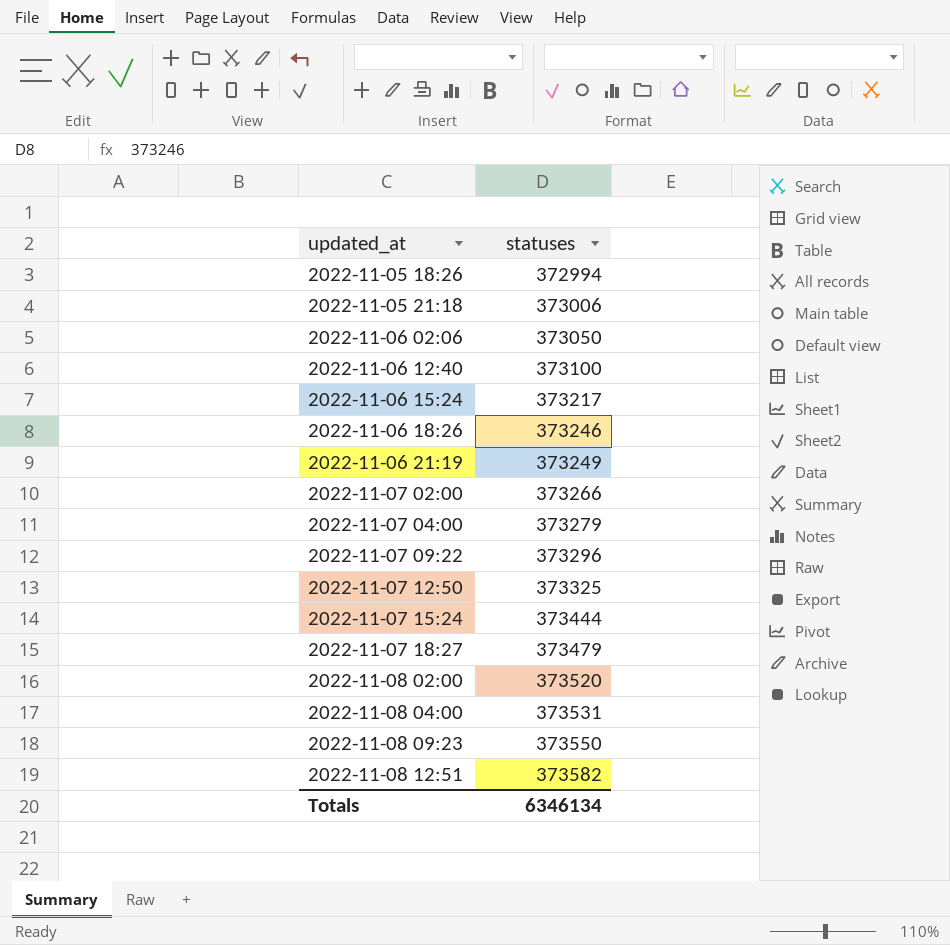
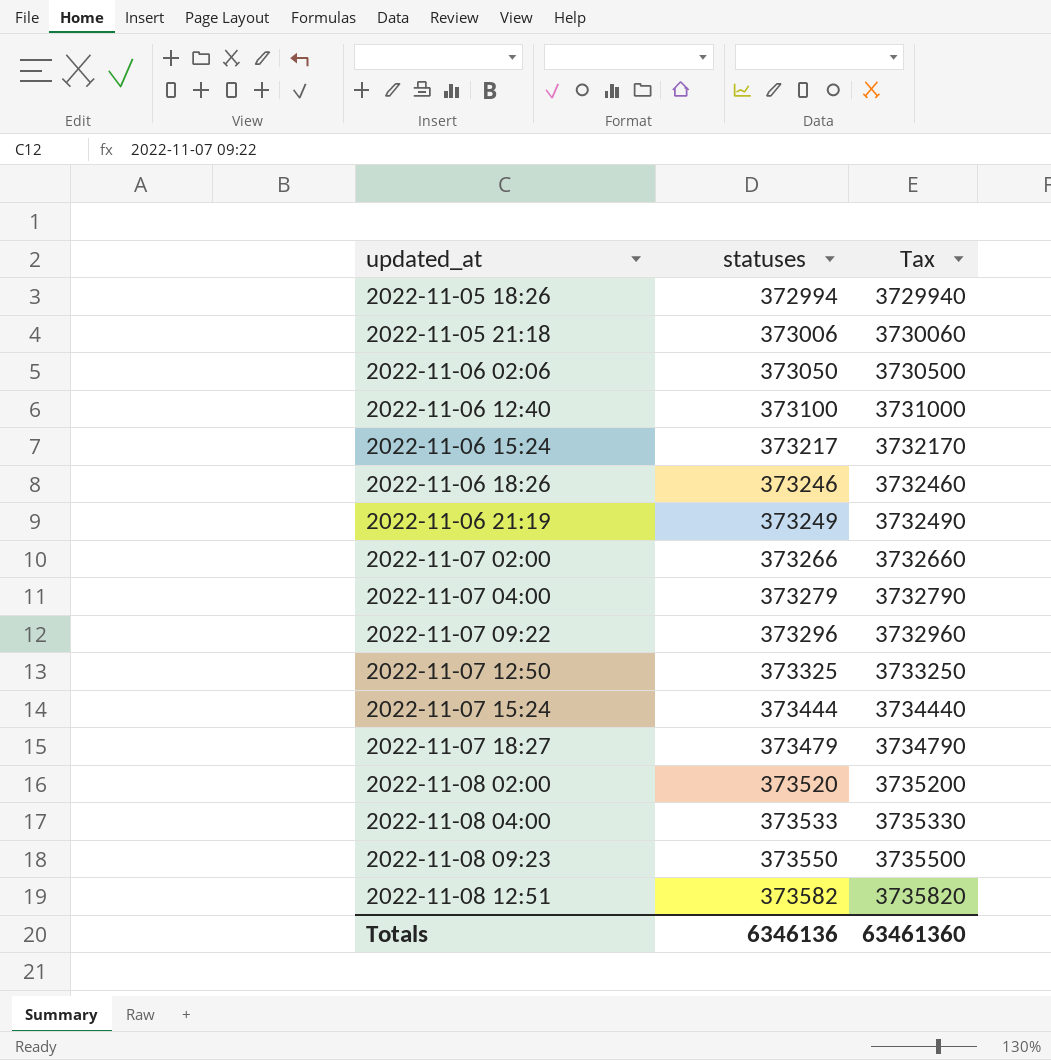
column Tax | formula: none -> [statuses] * 10
2022-11-08 04:00 | statuses: 373531 -> 373533
Totals | statuses: 6346134 -> 6346136

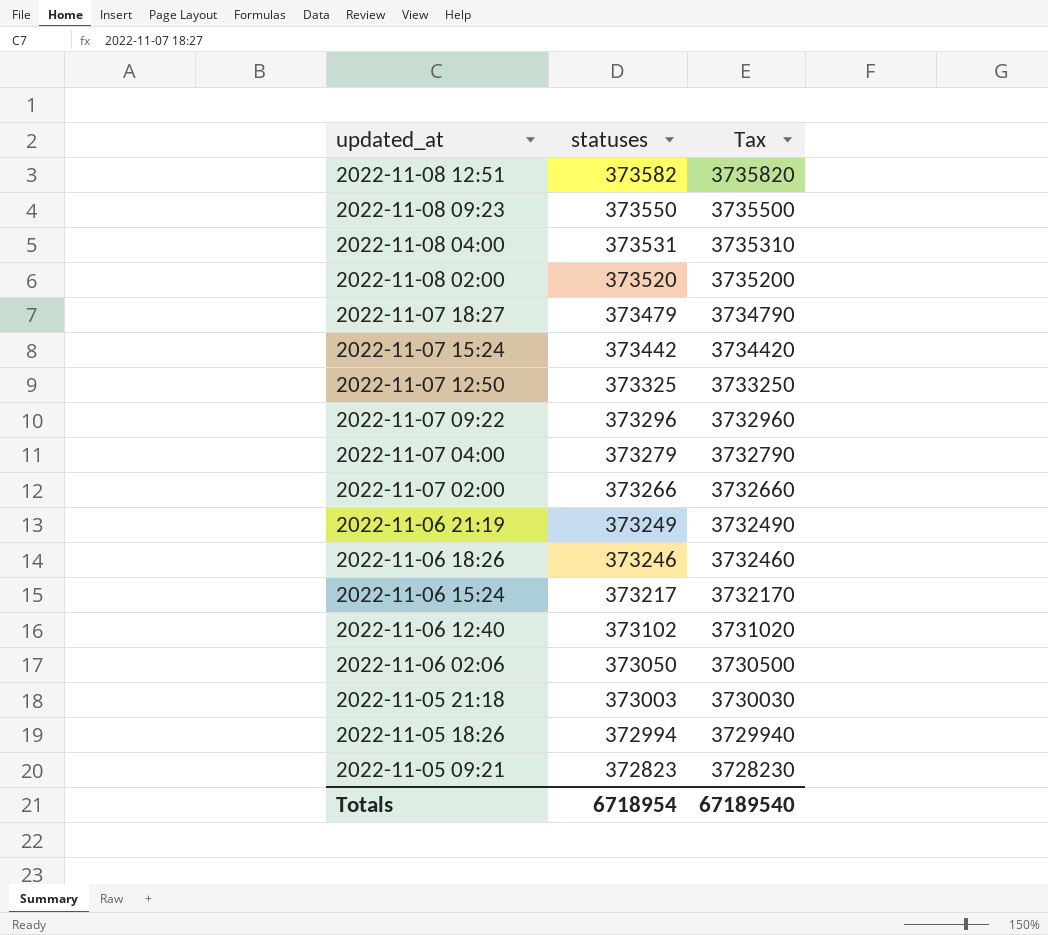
row order: updated_at ascending -> updated_at descending
2022-11-08 04:00 | statuses: 373533 -> 373531
2022-11-08 04:00 | Tax: 3735330 -> 3735310
2022-11-07 15:24 | statuses: 373444 -> 373442
2022-11-07 15:24 | Tax: 3734440 -> 3734420
2022-11-06 12:40 | statuses: 373100 -> 373102
2022-11-06 12:40 | Tax: 3731000 -> 3731020
2022-11-05 21:18 | statuses: 373006 -> 373003
2022-11-05 21:18 | Tax: 3730060 -> 3730030
row 2022-11-05 09:21: none -> 372823 | 3728230
Totals | statuses: 6346136 -> 6718954
Totals | Tax: 63461360 -> 67189540

